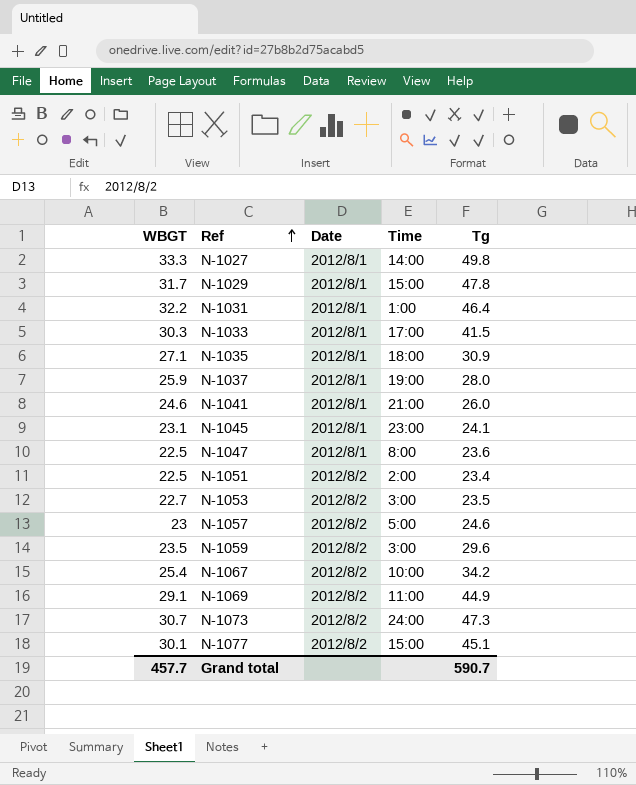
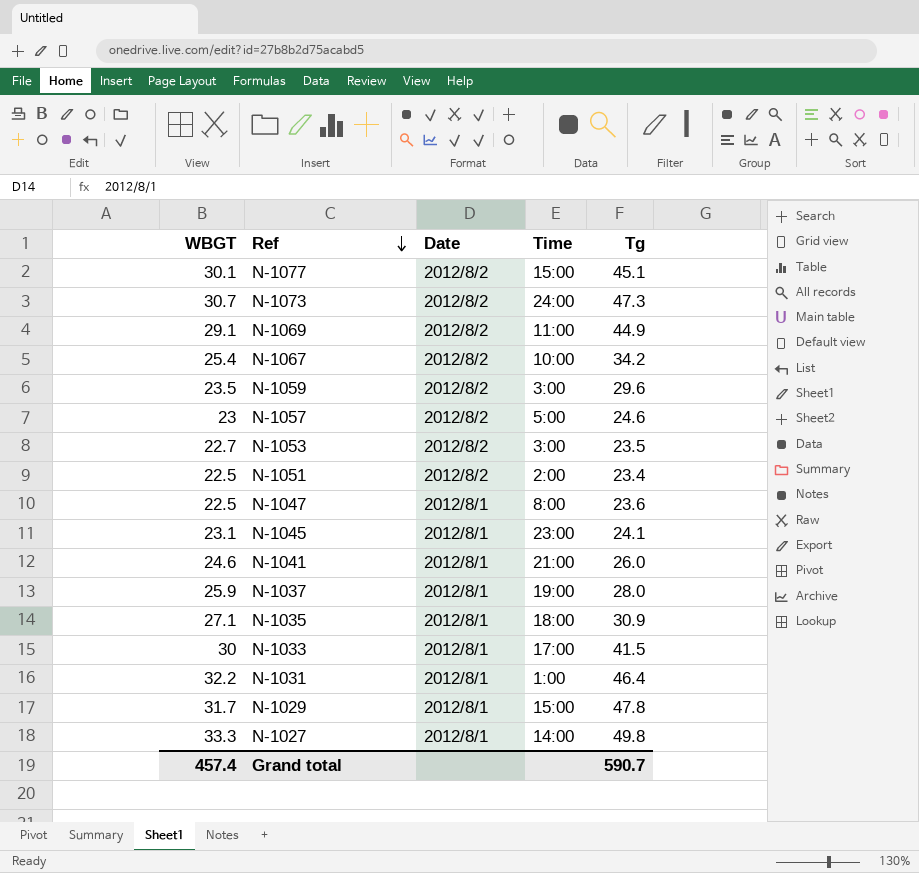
row order: Ref ascending -> Ref descending
N-1033 | WBGT: 30.3 -> 30
Grand total | WBGT: 457.7 -> 457.4

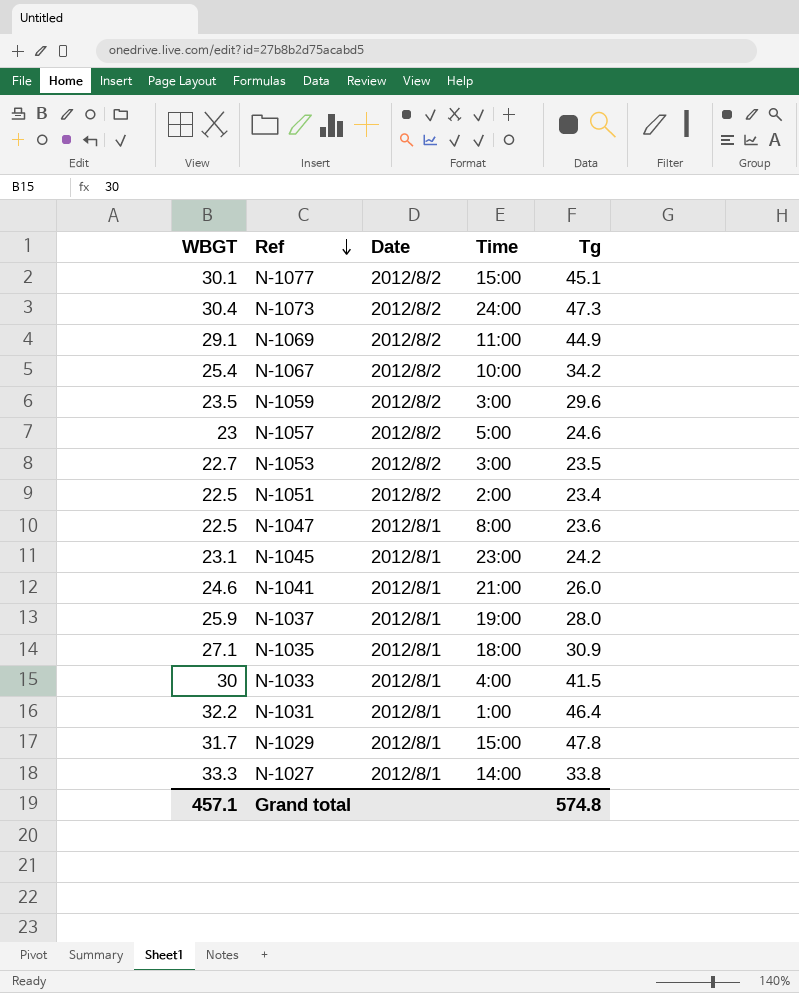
N-1073 | WBGT: 30.7 -> 30.4
N-1045 | Tg: 24.1 -> 24.2
N-1033 | Time: 17:00 -> 4:00
N-1027 | Tg: 49.8 -> 33.8
Grand total | WBGT: 457.4 -> 457.1
Grand total | Tg: 590.7 -> 574.8

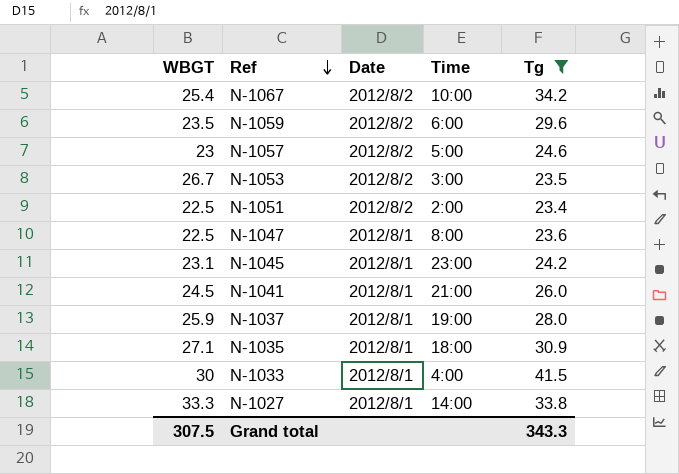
filter: none -> Tg <= 41.5
N-1059 | Time: 3:00 -> 6:00
N-1053 | WBGT: 22.7 -> 26.7
N-1041 | WBGT: 24.6 -> 24.5
Grand total | WBGT: 457.1 -> 307.5
Grand total | Tg: 574.8 -> 343.3

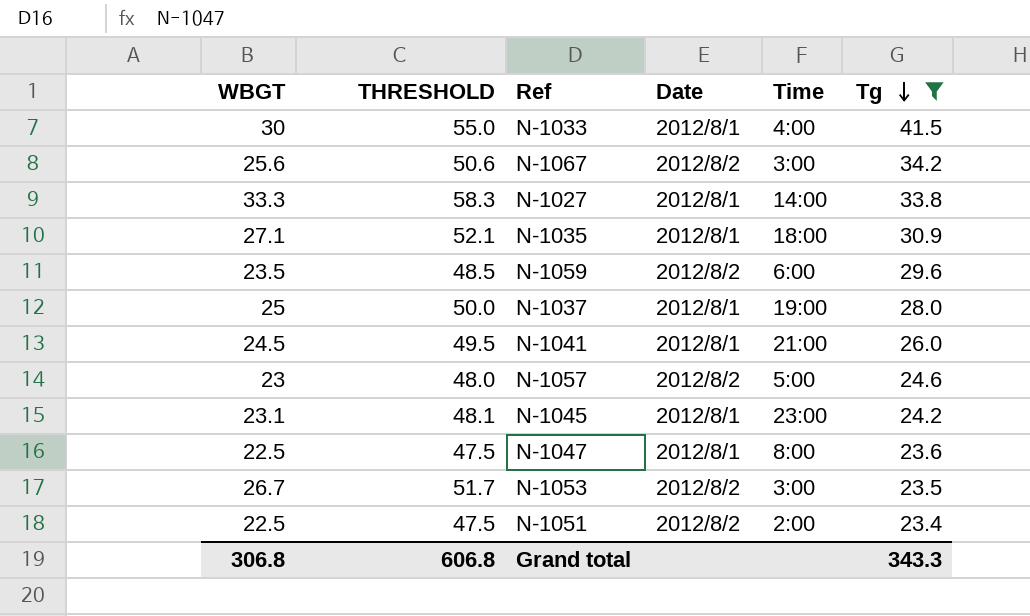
row order: Ref descending -> Tg descending
column THRESHOLD | formula: none -> [WBGT] + 25
N-1067 | WBGT: 25.4 -> 25.6
N-1067 | Time: 10:00 -> 3:00
N-1037 | WBGT: 25.9 -> 25
Grand total | WBGT: 307.5 -> 306.8

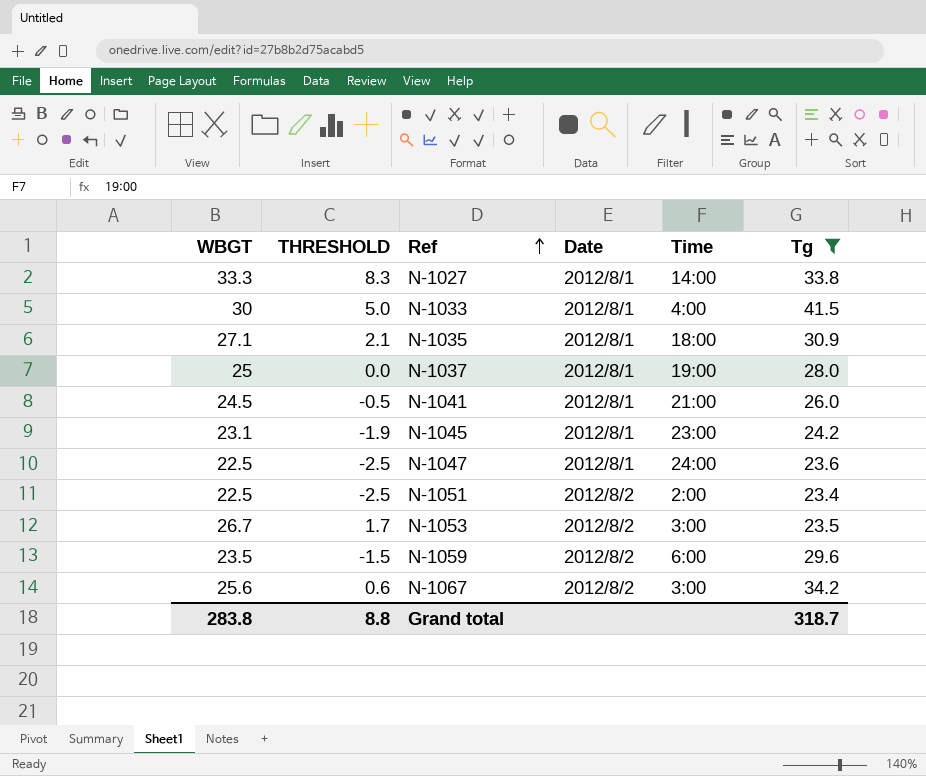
row order: Tg descending -> Ref ascending
column THRESHOLD | formula: [WBGT] + 25 -> [WBGT] - 25
row N-1057: 23 | 48.0 | 2012/8/2 | 5:00 | 24.6 -> none
N-1047 | Time: 8:00 -> 24:00
Grand total | WBGT: 306.8 -> 283.8
Grand total | THRESHOLD: 606.8 -> 8.8
Grand total | Tg: 343.3 -> 318.7

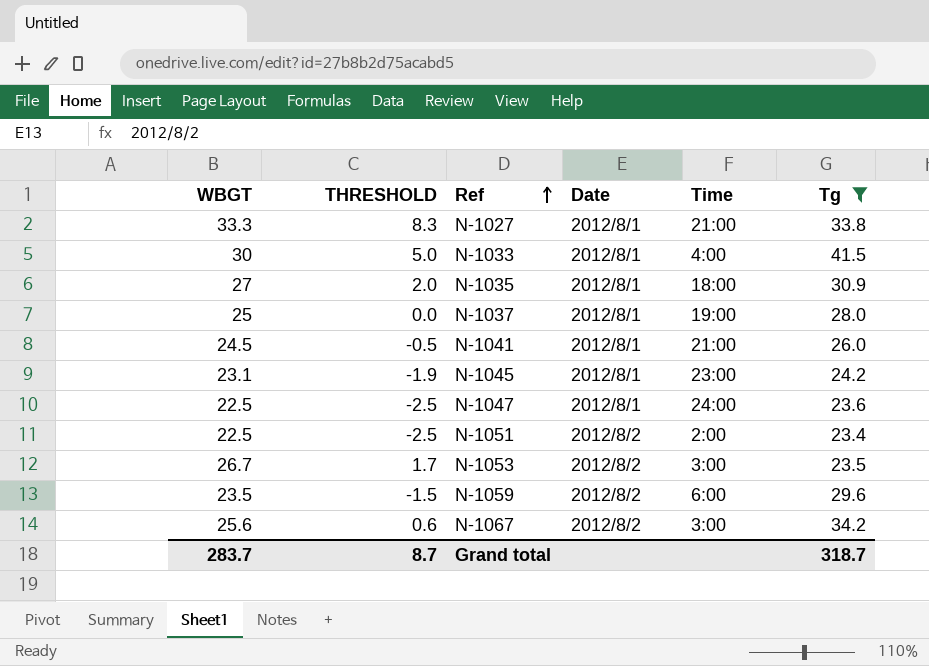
N-1027 | Time: 14:00 -> 21:00
N-1035 | WBGT: 27.1 -> 27
N-1035 | THRESHOLD: 2.1 -> 2.0
Grand total | WBGT: 283.8 -> 283.7
Grand total | THRESHOLD: 8.8 -> 8.7

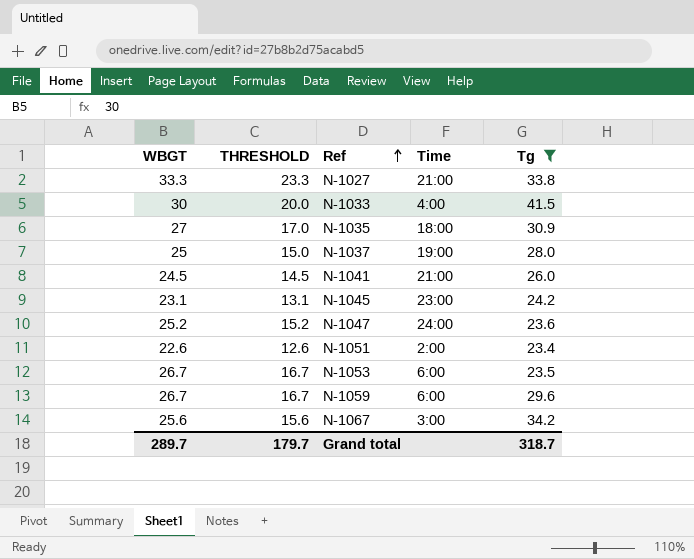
column Date | position: 4 -> none
column THRESHOLD | formula: [WBGT] - 25 -> [WBGT] - 10
N-1047 | WBGT: 22.5 -> 25.2
N-1051 | WBGT: 22.5 -> 22.6
N-1053 | Time: 3:00 -> 6:00
N-1059 | WBGT: 23.5 -> 26.7
Grand total | WBGT: 283.7 -> 289.7
Grand total | THRESHOLD: 8.7 -> 179.7

